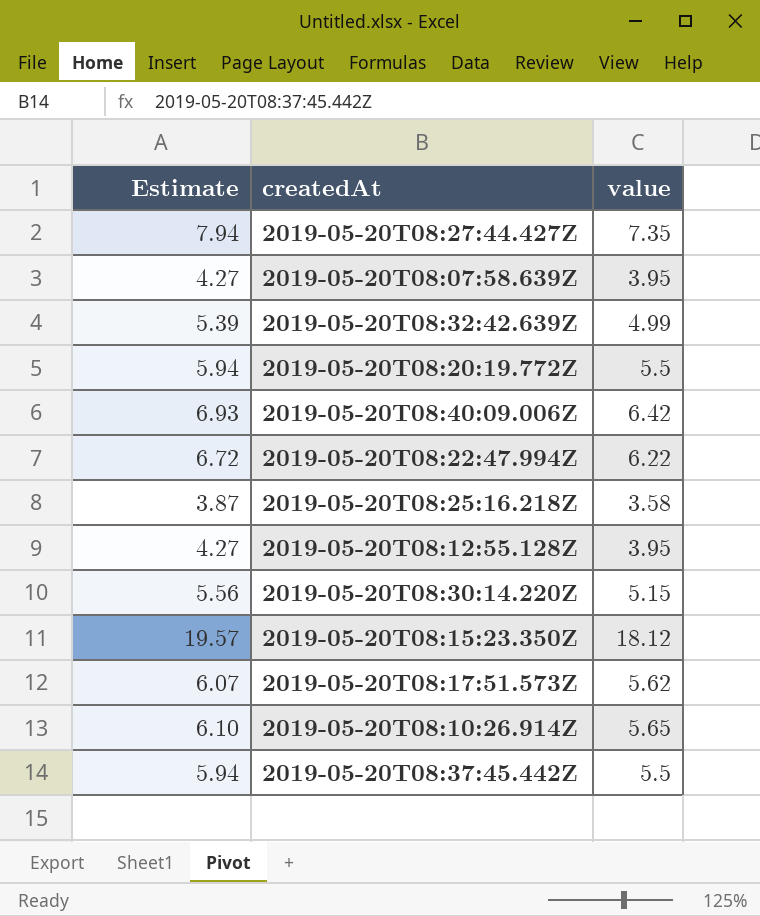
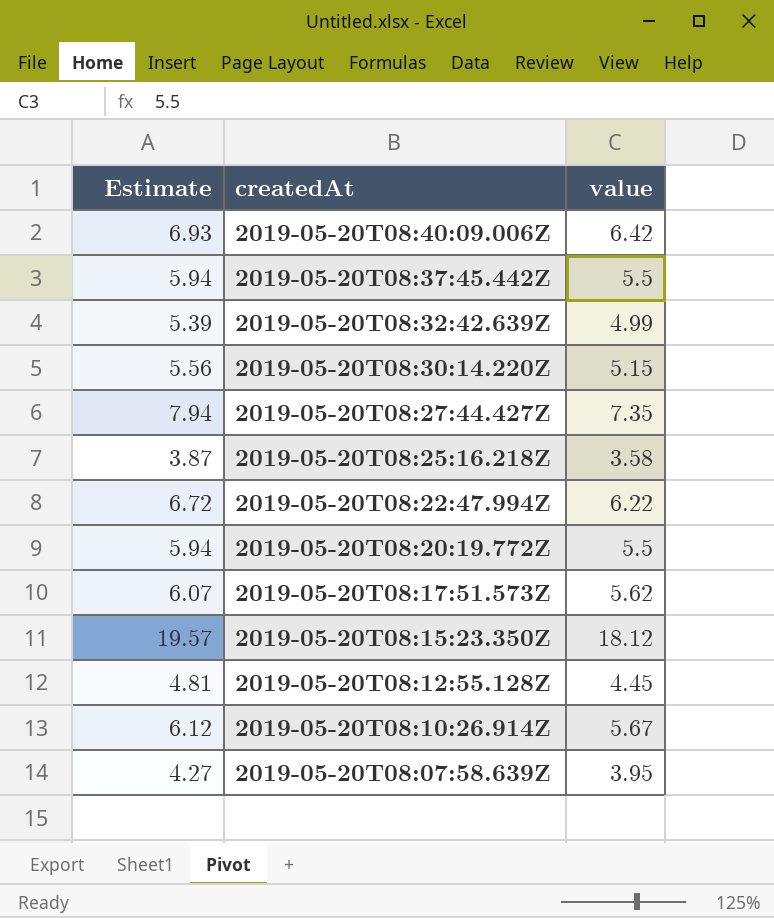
row order: none -> createdAt descending
2019-05-20T08:12:55.128Z | Estimate: 4.27 -> 4.81
2019-05-20T08:12:55.128Z | value: 3.95 -> 4.45
2019-05-20T08:10:26.914Z | Estimate: 6.10 -> 6.12
2019-05-20T08:10:26.914Z | value: 5.65 -> 5.67

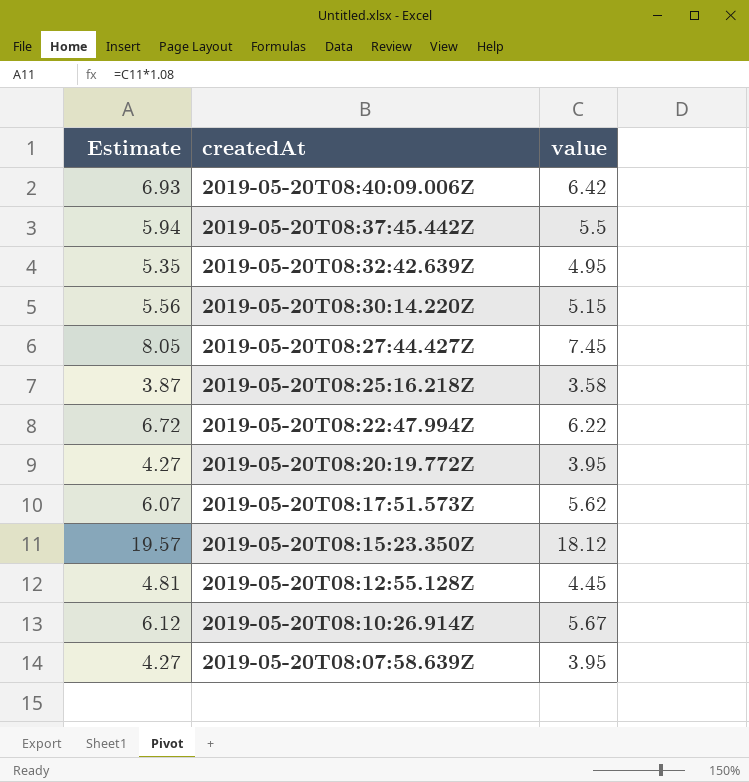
2019-05-20T08:32:42.639Z | Estimate: 5.39 -> 5.35
2019-05-20T08:32:42.639Z | value: 4.99 -> 4.95
2019-05-20T08:27:44.427Z | Estimate: 7.94 -> 8.05
2019-05-20T08:27:44.427Z | value: 7.35 -> 7.45
2019-05-20T08:20:19.772Z | Estimate: 5.94 -> 4.27
2019-05-20T08:20:19.772Z | value: 5.5 -> 3.95

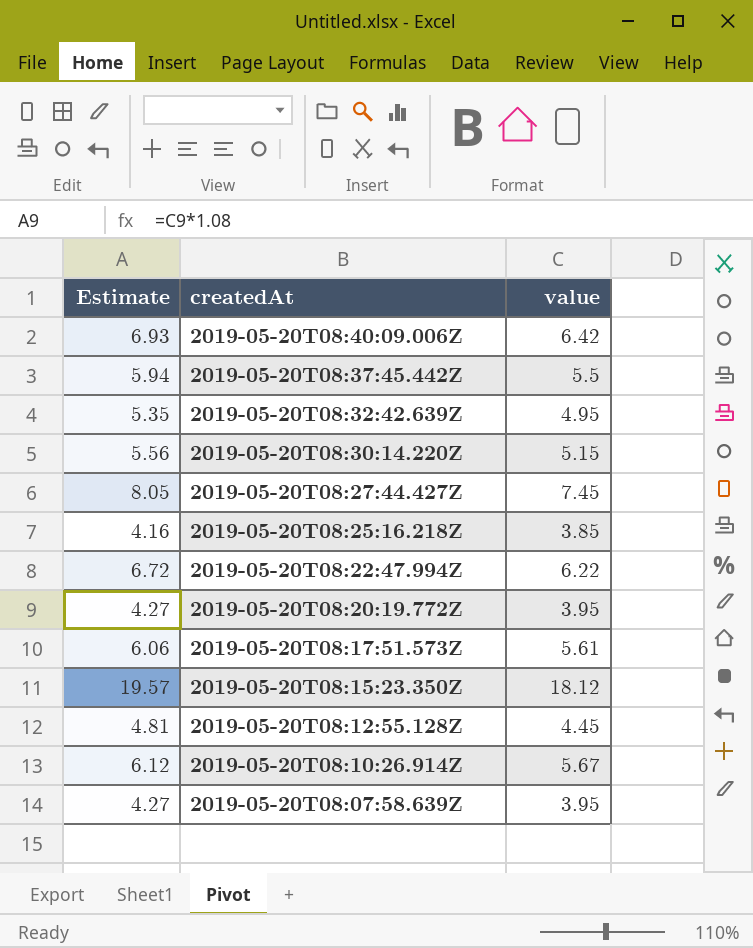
2019-05-20T08:25:16.218Z | Estimate: 3.87 -> 4.16
2019-05-20T08:25:16.218Z | value: 3.58 -> 3.85
2019-05-20T08:17:51.573Z | Estimate: 6.07 -> 6.06
2019-05-20T08:17:51.573Z | value: 5.62 -> 5.61

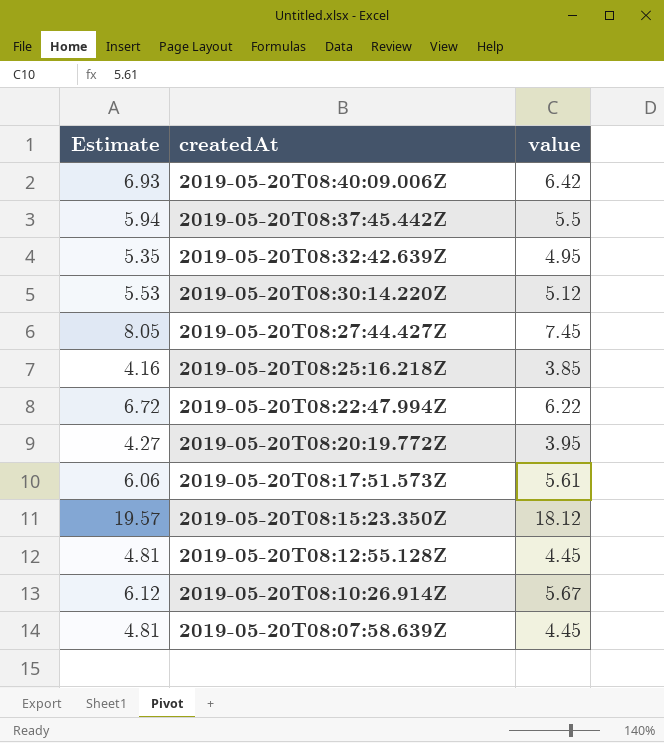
2019-05-20T08:30:14.220Z | Estimate: 5.56 -> 5.53
2019-05-20T08:30:14.220Z | value: 5.15 -> 5.12
2019-05-20T08:07:58.639Z | Estimate: 4.27 -> 4.81
2019-05-20T08:07:58.639Z | value: 3.95 -> 4.45

